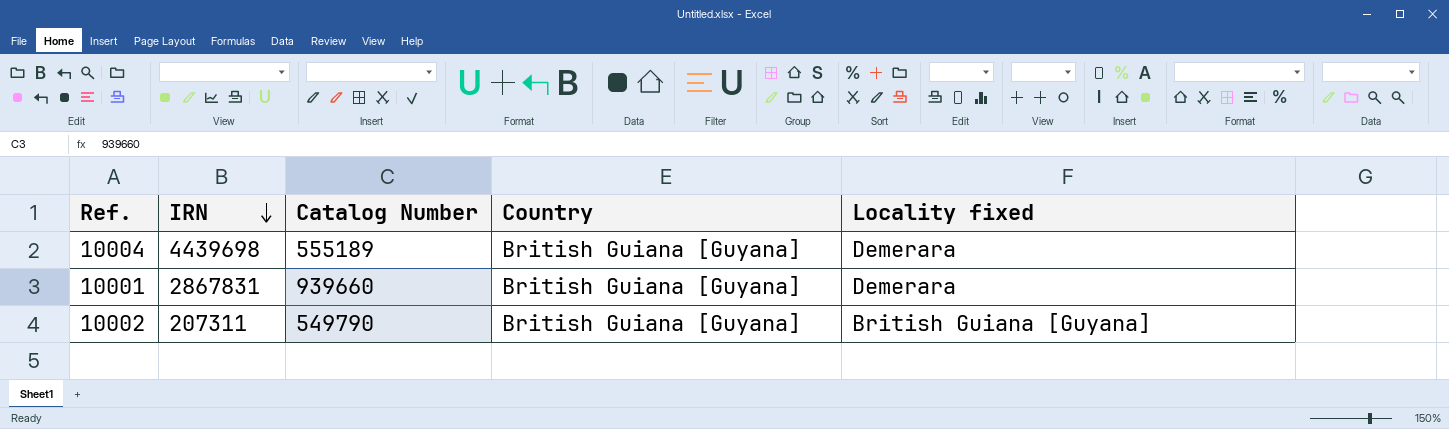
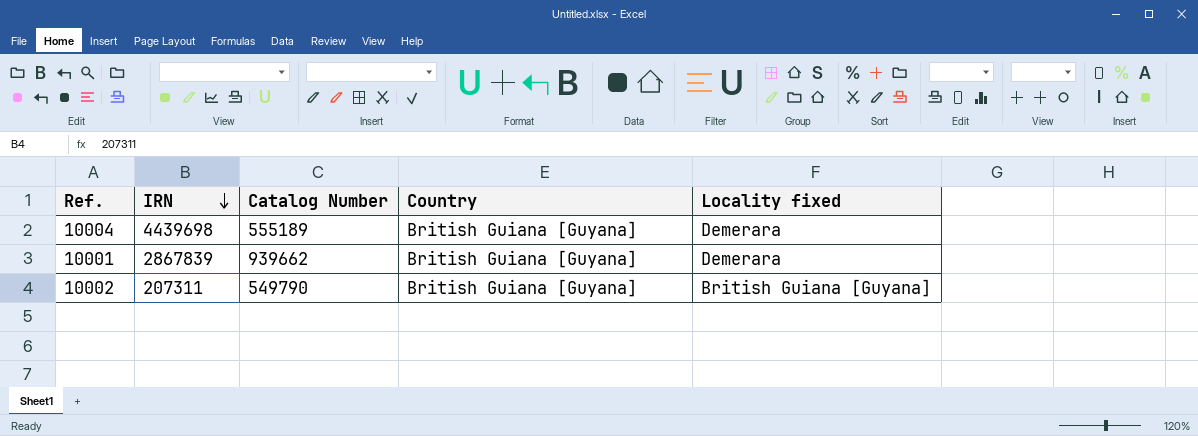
10001 | IRN: 2867831 -> 2867839
10001 | Catalog Number: 939660 -> 939662

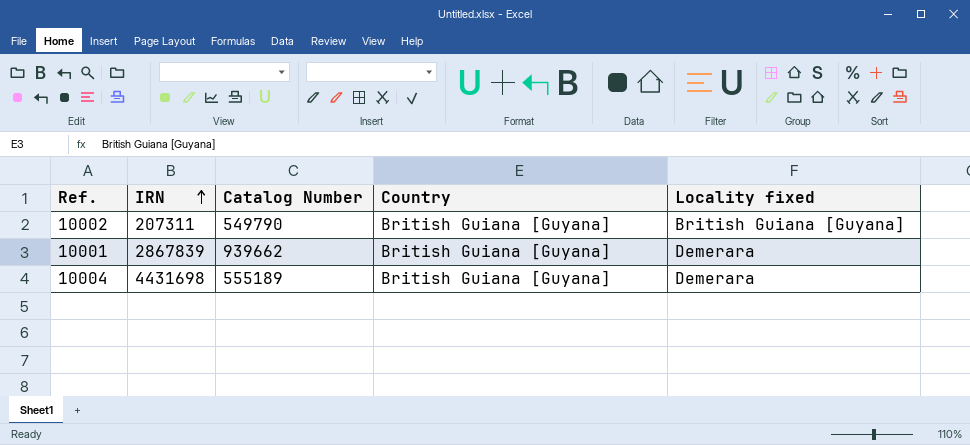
row order: IRN descending -> IRN ascending
10004 | IRN: 4439698 -> 4431698

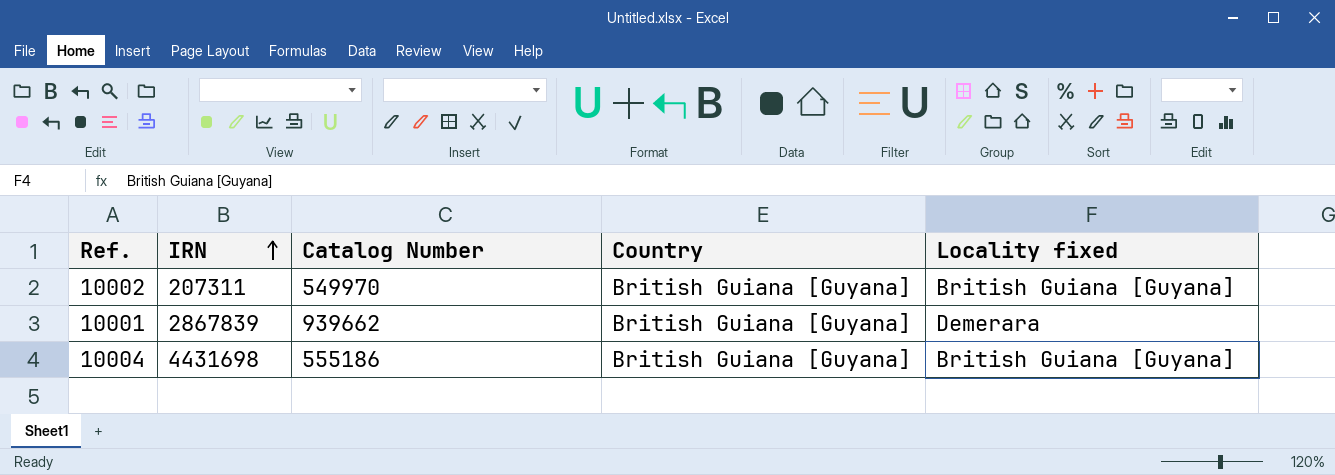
10002 | Catalog Number: 549790 -> 549970
10004 | Catalog Number: 555189 -> 555186
10004 | Locality fixed: Demerara -> British Guiana [Guyana]

